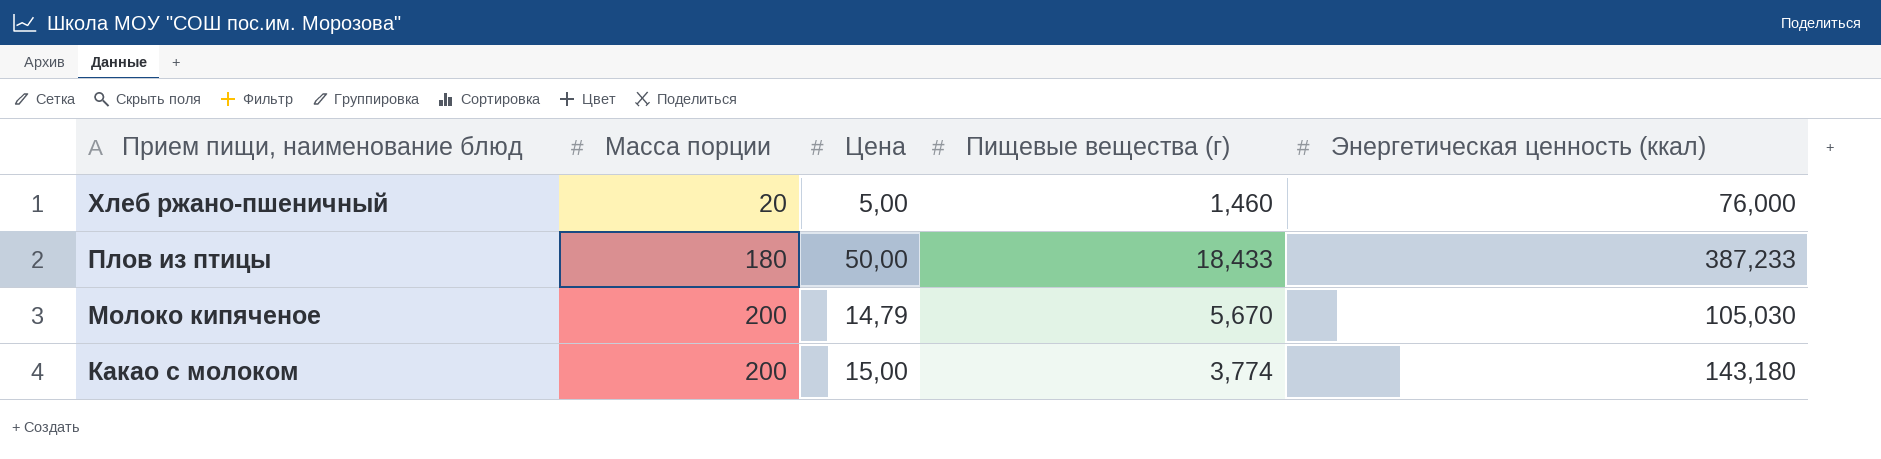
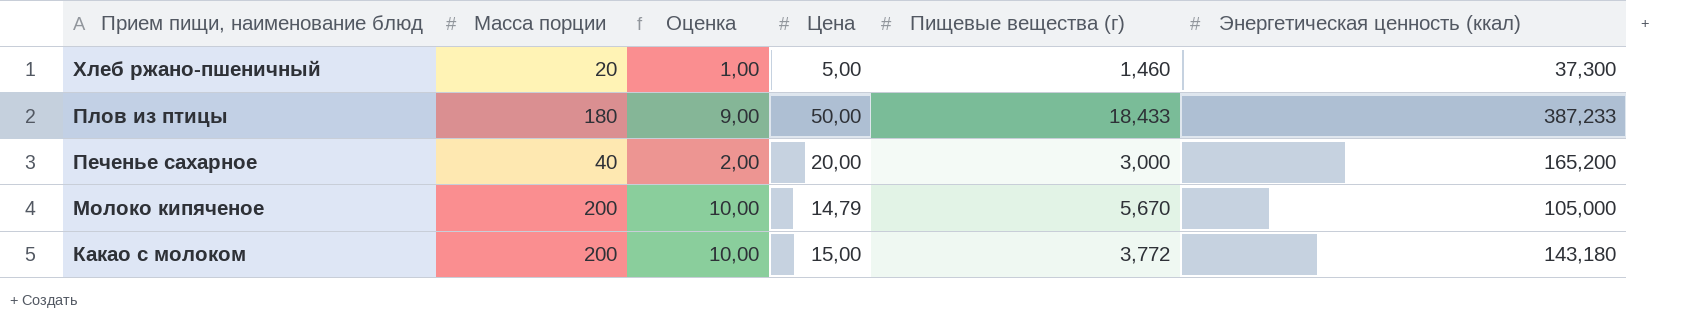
column Оценка | formula: none -> [Масса порции] * 0,05
Хлеб ржано-пшеничный | Энергетическая ценность (ккал): 76,000 -> 37,300
row Печенье сахарное: none -> 40 | 2,00 | 20,00 | 3,000 | 165,200
Молоко кипяченое | Энергетическая ценность (ккал): 105,030 -> 105,000
Какао с молоком | Пищевые вещества (г): 3,774 -> 3,772

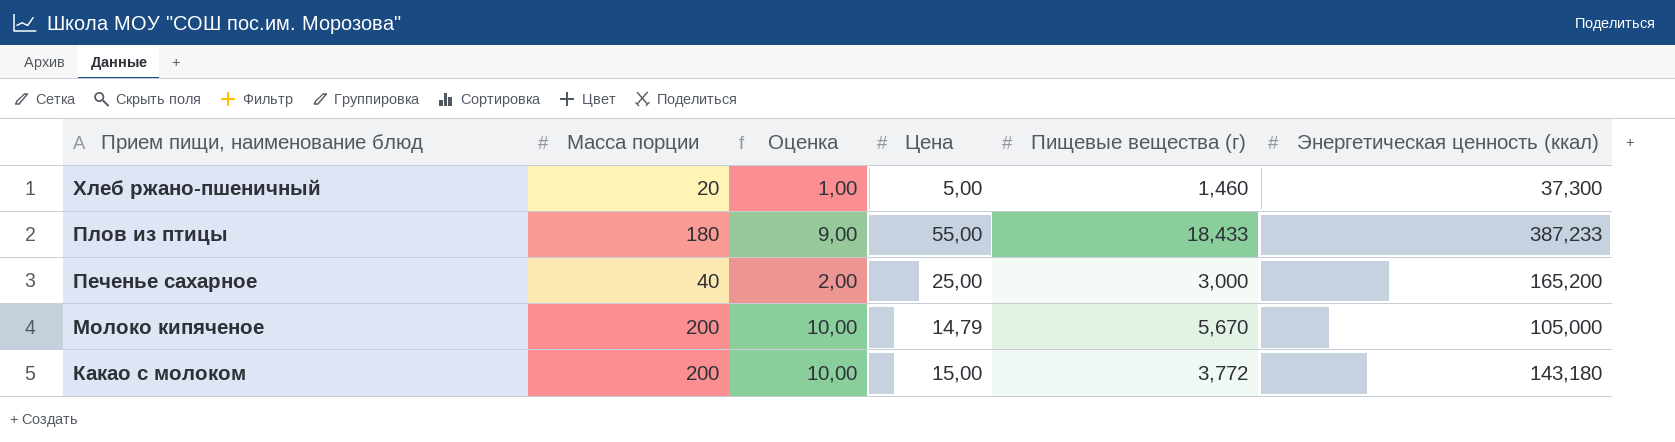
Плов из птицы | Цена: 50,00 -> 55,00
Печенье сахарное | Цена: 20,00 -> 25,00

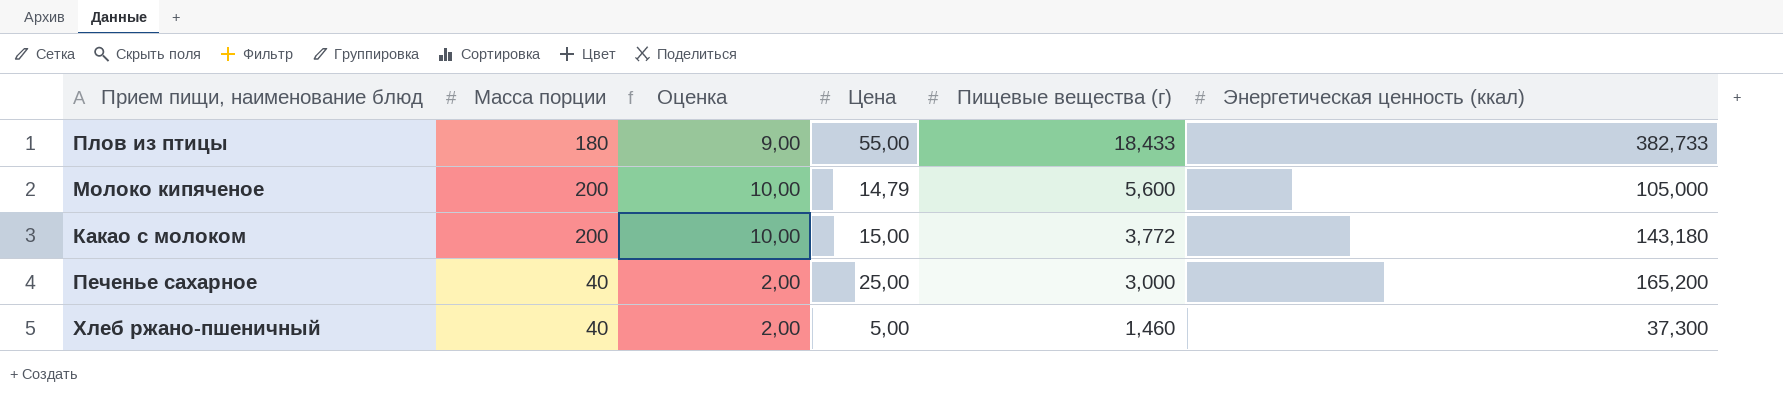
row order: Прием пищи, наименование блюд descending -> Пищевые вещества (г) descending
Плов из птицы | Энергетическая ценность (ккал): 387,233 -> 382,733
Молоко кипяченое | Пищевые вещества (г): 5,670 -> 5,600
Хлеб ржано-пшеничный | Масса порции: 20 -> 40
Хлеб ржано-пшеничный | Оценка: 1,00 -> 2,00

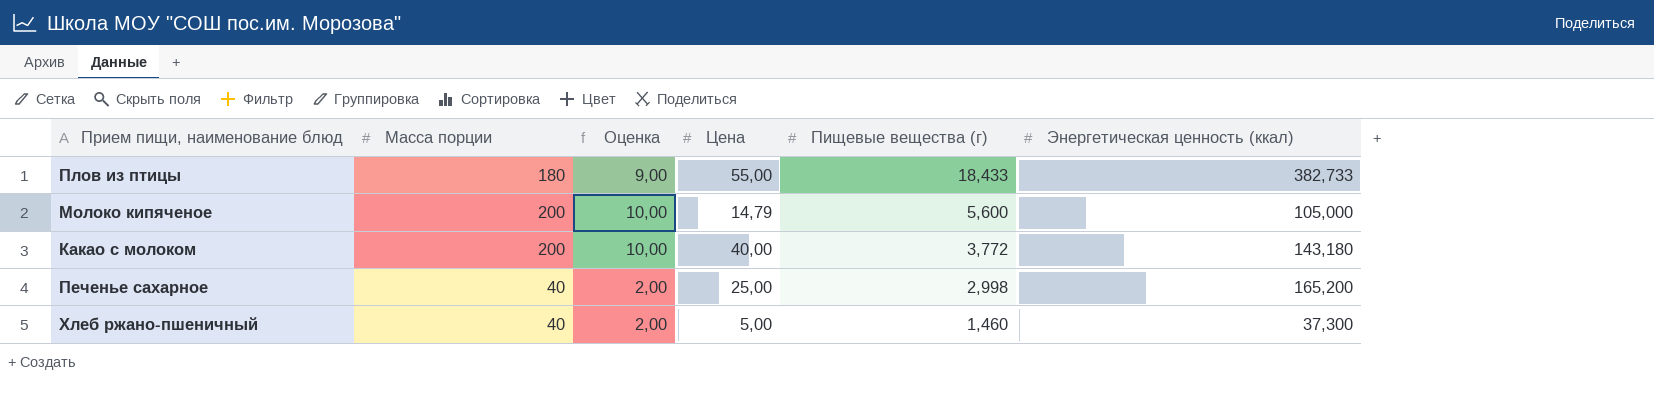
Какао с молоком | Цена: 15,00 -> 40,00
Печенье сахарное | Пищевые вещества (г): 3,000 -> 2,998

